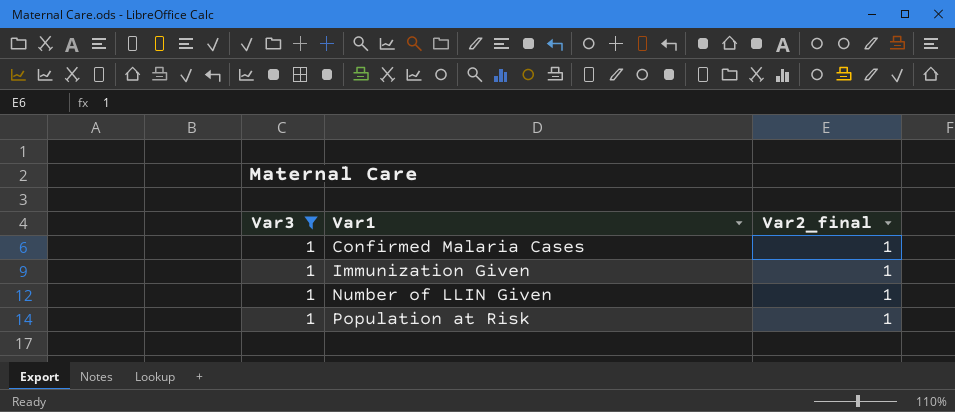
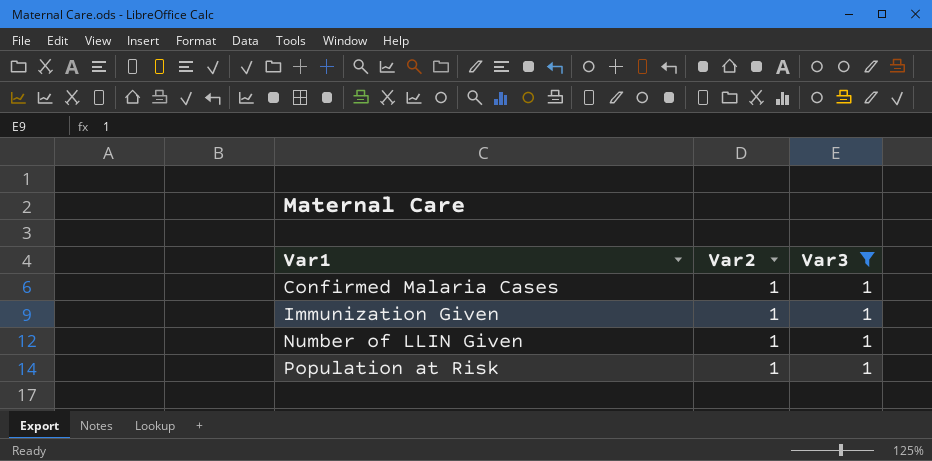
column name: Var2_final -> Var2
column Var3 | position: 1 -> 3

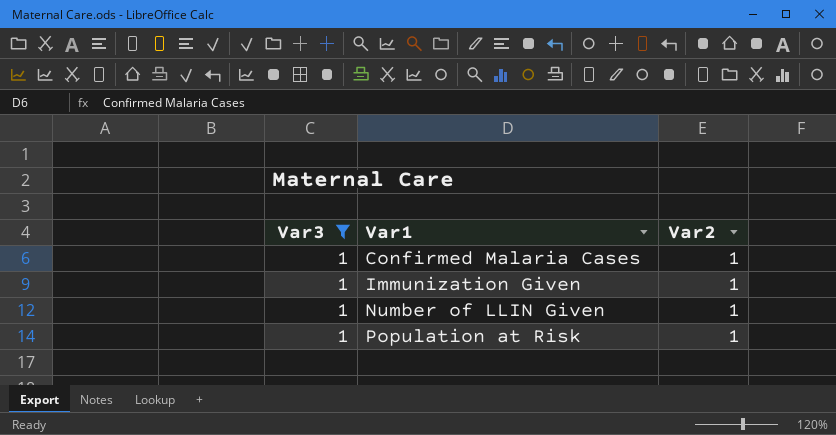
column Var3 | position: 3 -> 1

